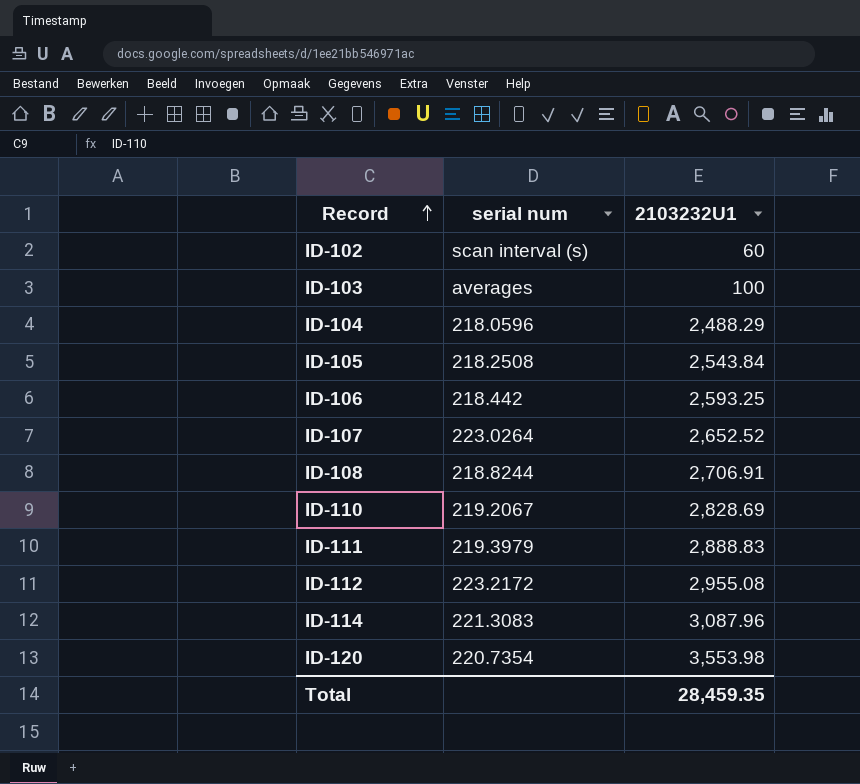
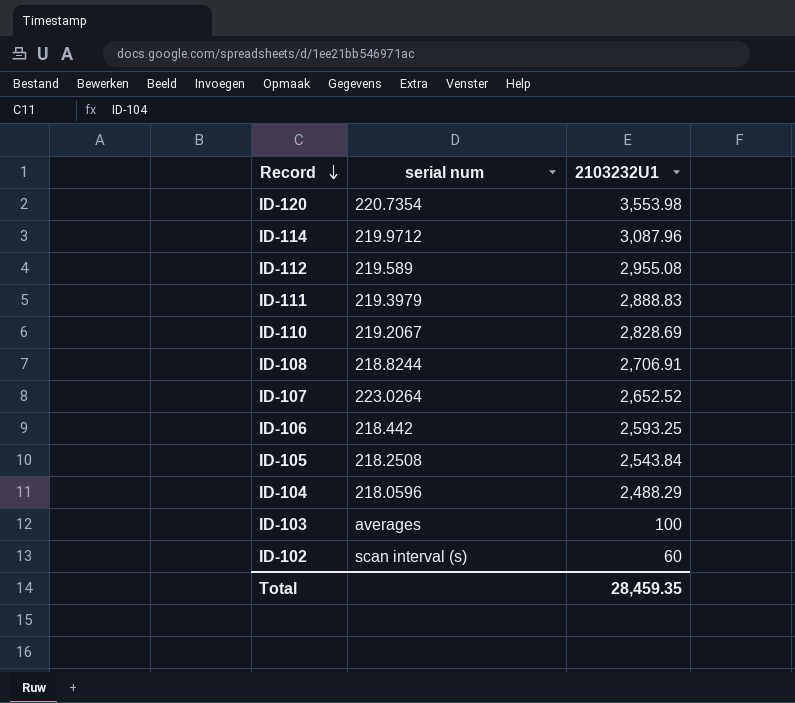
row order: Record ascending -> Record descending
ID-114 | serial num: 221.3083 -> 219.9712
ID-112 | serial num: 223.2172 -> 219.589

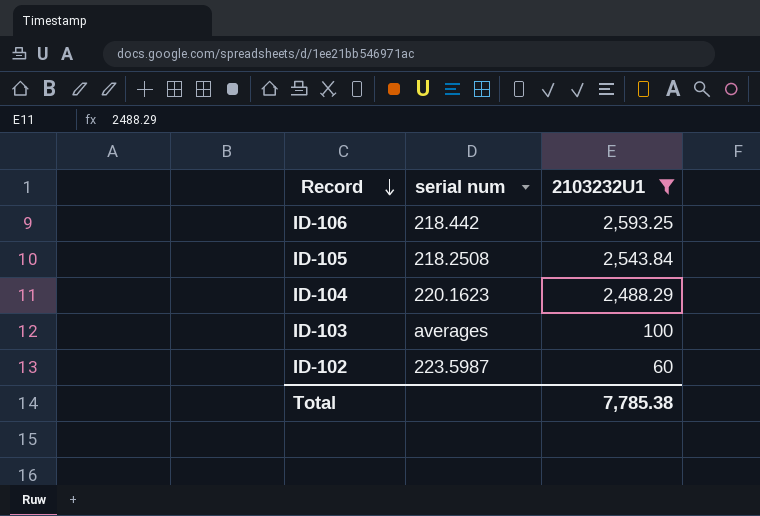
filter: none -> 2103232U1 <= 2,593.25
ID-104 | serial num: 218.0596 -> 220.1623
ID-102 | serial num: scan interval (s) -> 223.5987
Total | 2103232U1: 28,459.35 -> 7,785.38

